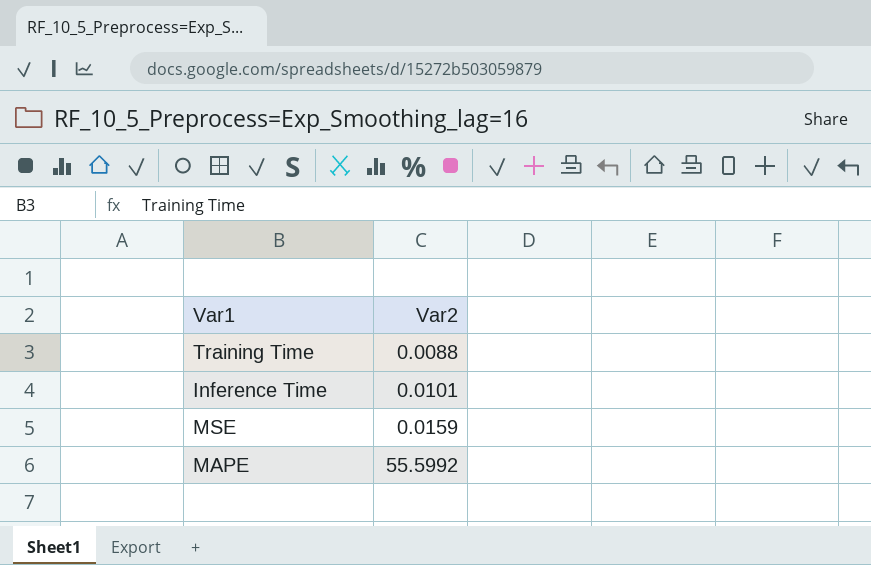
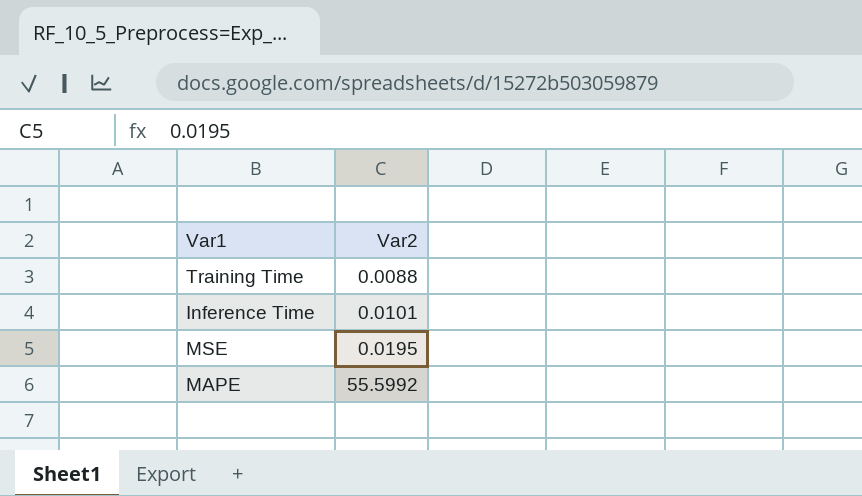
MSE | Var2: 0.0159 -> 0.0195

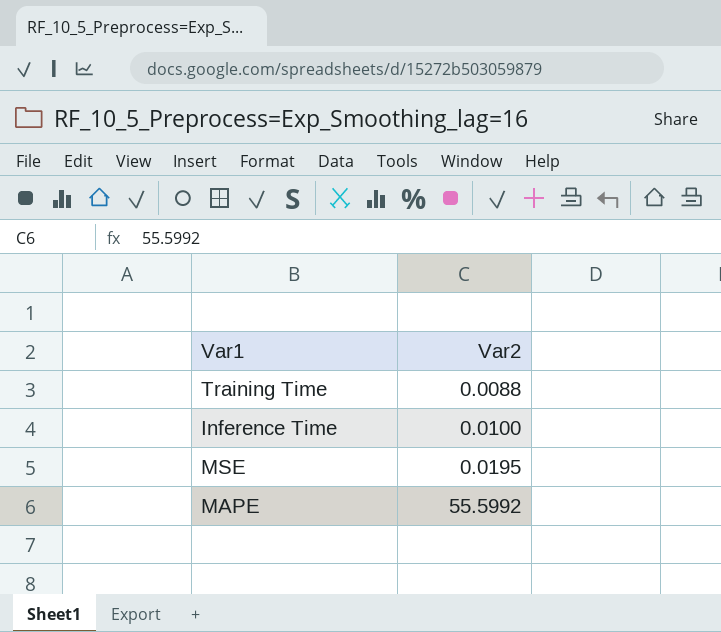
Inference Time | Var2: 0.0101 -> 0.0100

